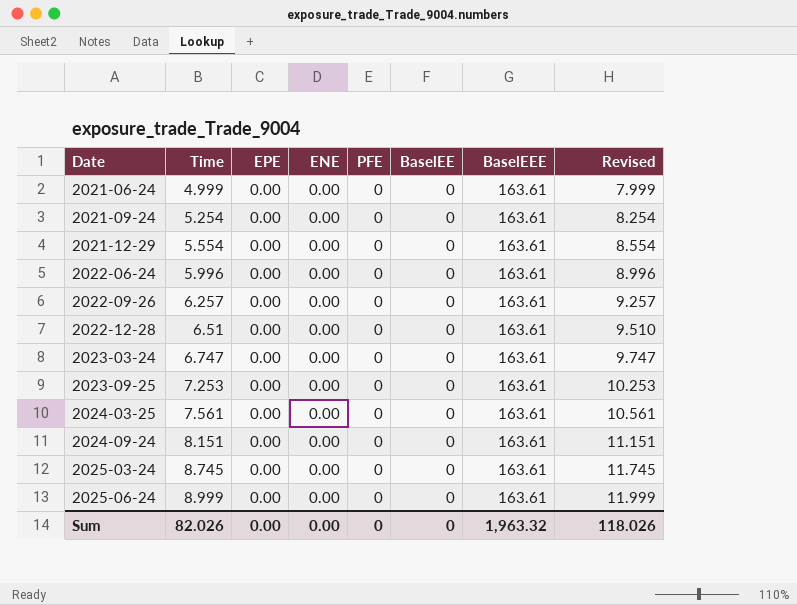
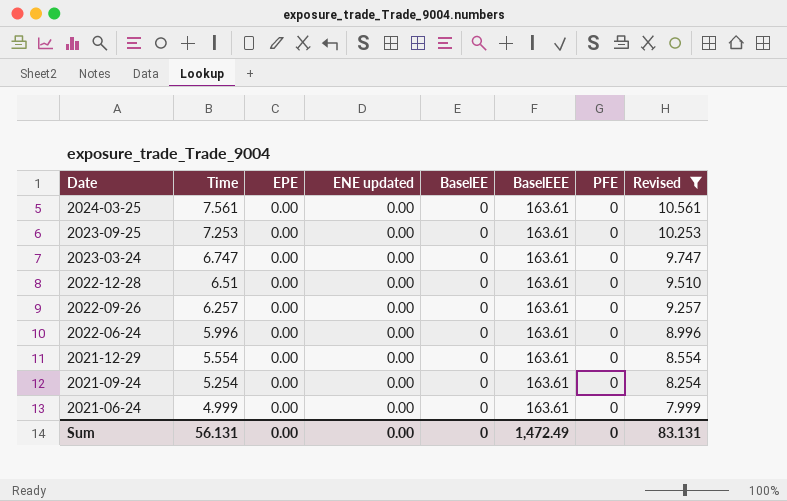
filter: none -> Revised <= 10.561
row order: Date ascending -> Date descending
column name: ENE -> ENE updated
column PFE | position: 5 -> 7
Sum | Time: 82.026 -> 56.131
Sum | BaselEEE: 1,963.32 -> 1,472.49
Sum | Revised: 118.026 -> 83.131

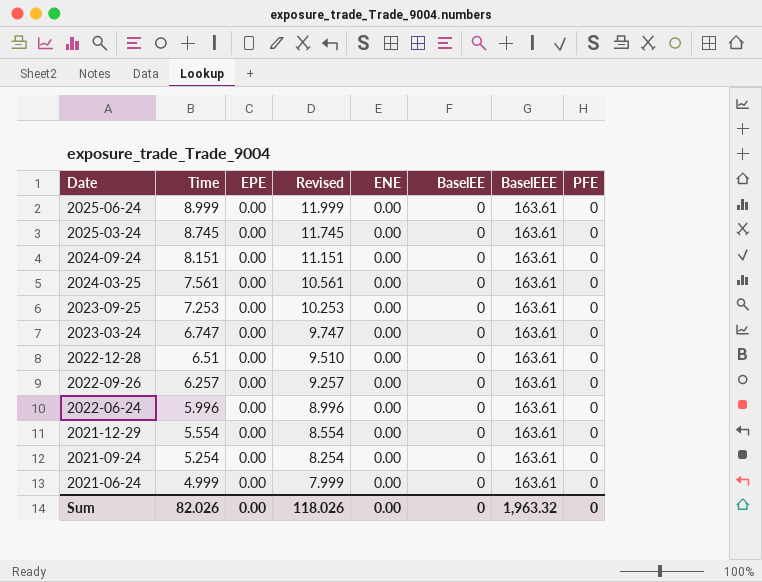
filter: Revised <= 10.561 -> none
column Revised | position: 8 -> 4
column name: ENE updated -> ENE
Sum | Time: 56.131 -> 82.026
Sum | Revised: 83.131 -> 118.026
Sum | BaselEEE: 1,472.49 -> 1,963.32

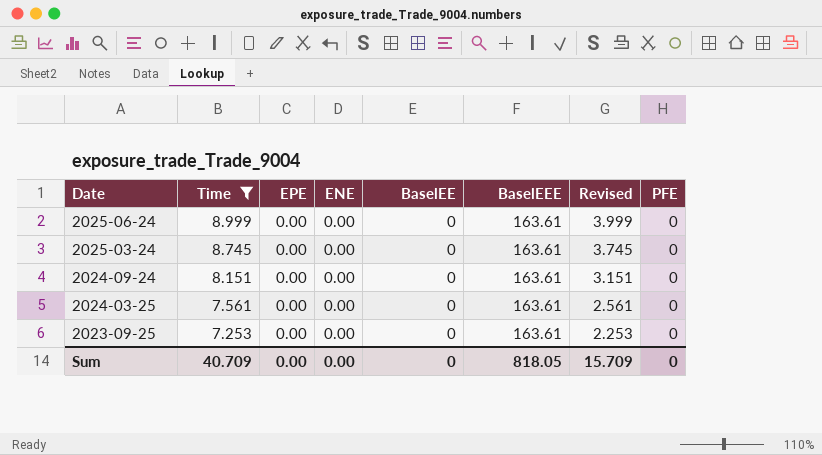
filter: none -> Time >= 7.253
column Revised | formula: [Time] + 3 -> [Time] - 5
column Revised | position: 4 -> 7
Sum | Time: 82.026 -> 40.709
Sum | BaselEEE: 1,963.32 -> 818.05
Sum | Revised: 118.026 -> 15.709

